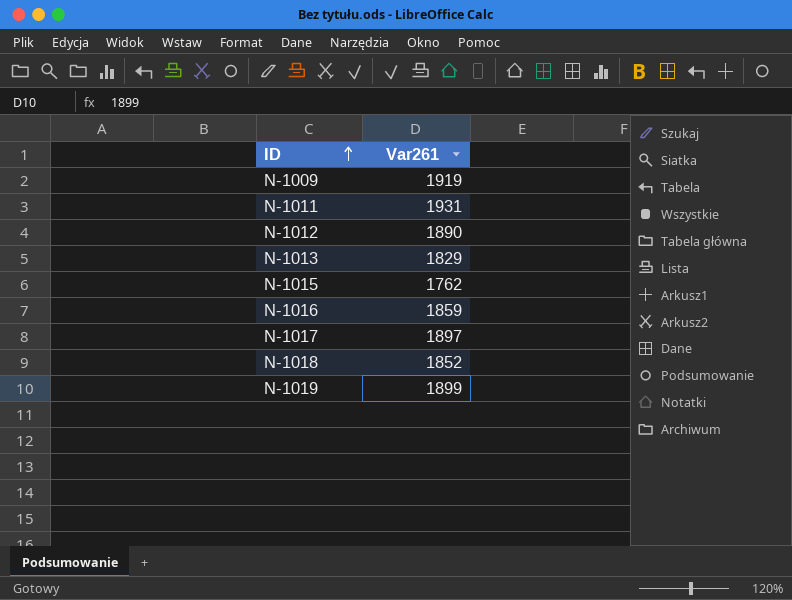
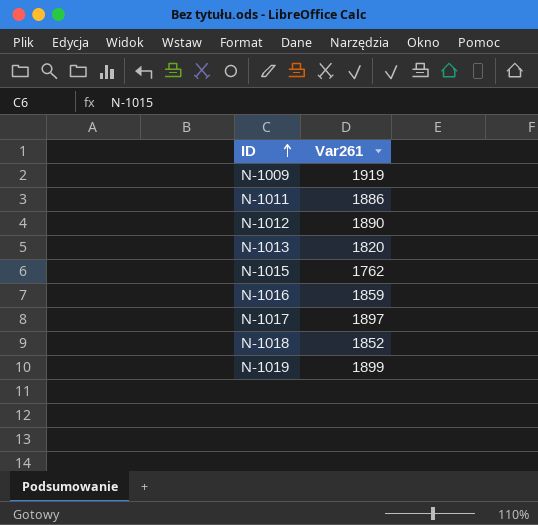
N-1011 | Var261: 1931 -> 1886
N-1013 | Var261: 1829 -> 1820

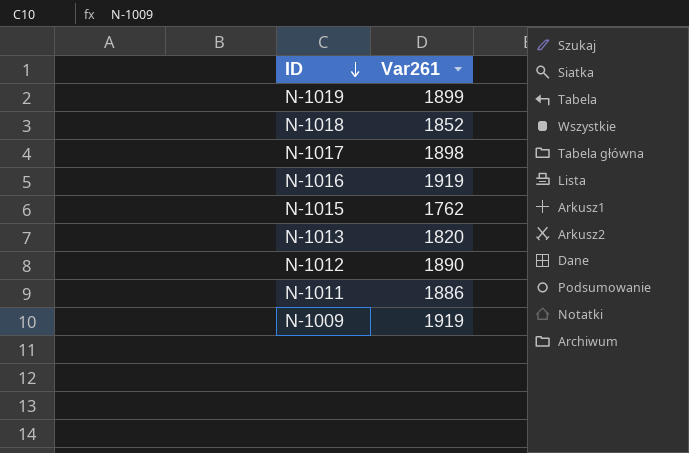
row order: ID ascending -> ID descending
N-1017 | Var261: 1897 -> 1898
N-1016 | Var261: 1859 -> 1919

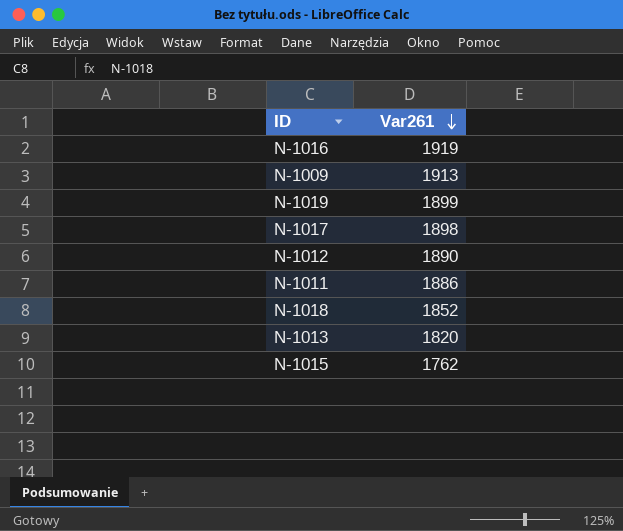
row order: ID descending -> Var261 descending
N-1009 | Var261: 1919 -> 1913

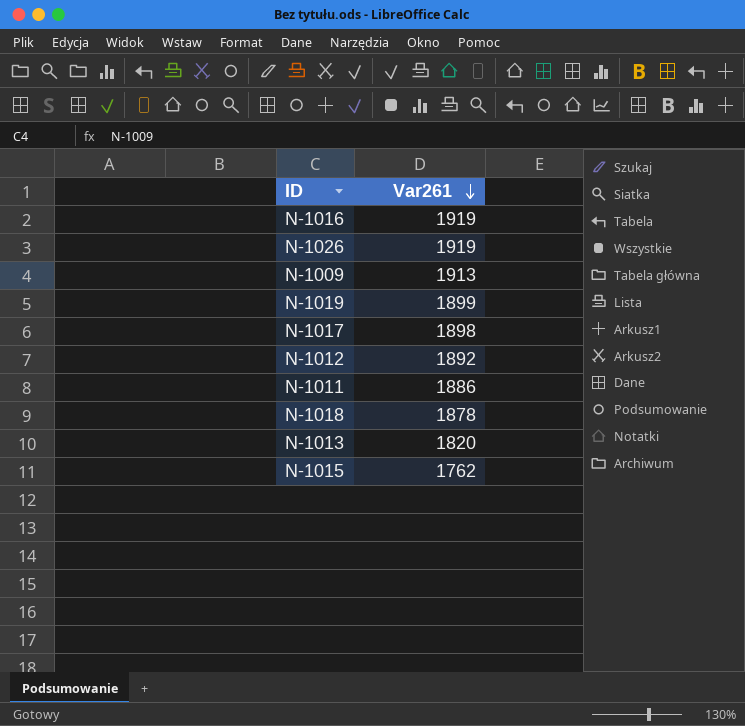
row N-1026: none -> 1919
N-1012 | Var261: 1890 -> 1892
N-1018 | Var261: 1852 -> 1878

